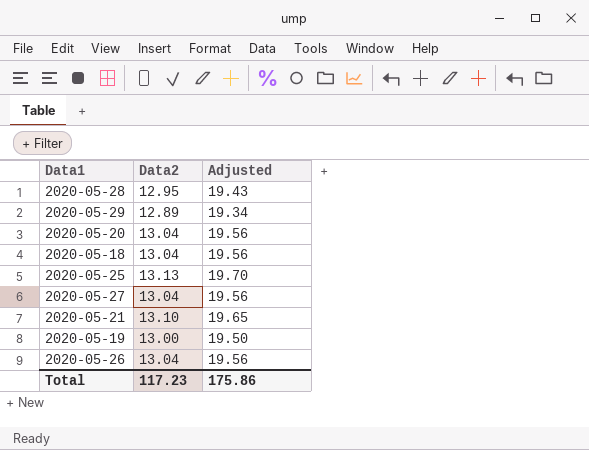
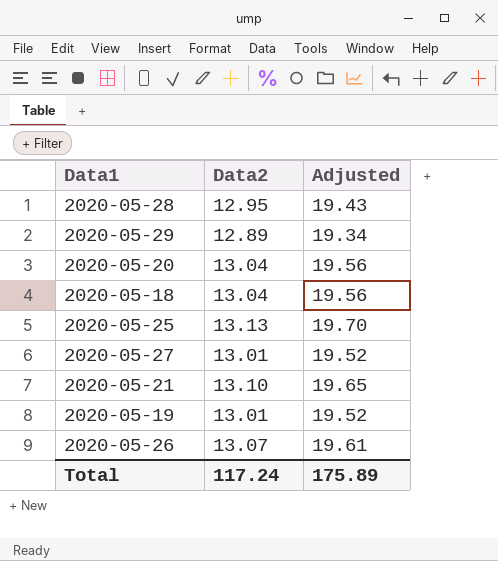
2020-05-27 | Data2: 13.04 -> 13.01
2020-05-27 | Adjusted: 19.56 -> 19.52
2020-05-19 | Data2: 13.00 -> 13.01
2020-05-19 | Adjusted: 19.50 -> 19.52
2020-05-26 | Data2: 13.04 -> 13.07
2020-05-26 | Adjusted: 19.56 -> 19.61
Total | Data2: 117.23 -> 117.24
Total | Adjusted: 175.86 -> 175.89

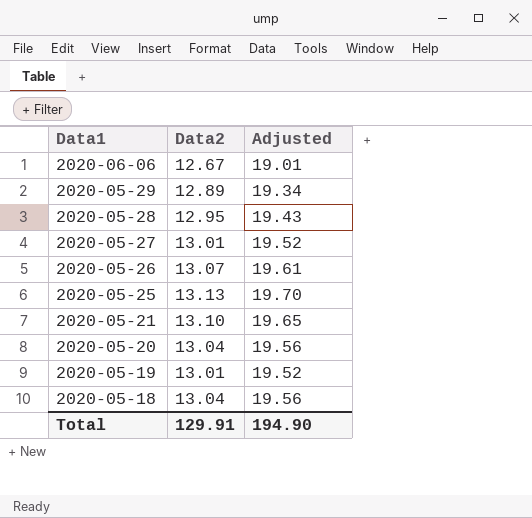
row order: none -> Data1 descending
row 2020-06-06: none -> 12.67 | 19.01
Total | Data2: 117.24 -> 129.91
Total | Adjusted: 175.89 -> 194.90

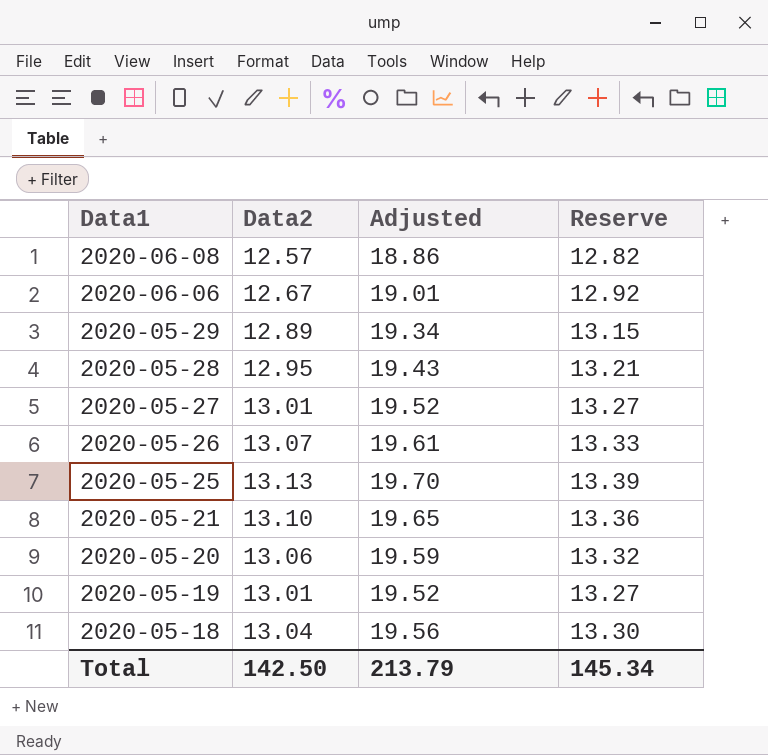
column Reserve | formula: none -> [Data2] * 1.02
row 2020-06-08: none -> 12.57 | 18.86 | 12.82
2020-05-20 | Data2: 13.04 -> 13.06
2020-05-20 | Adjusted: 19.56 -> 19.59
Total | Data2: 129.91 -> 142.50
Total | Adjusted: 194.90 -> 213.79

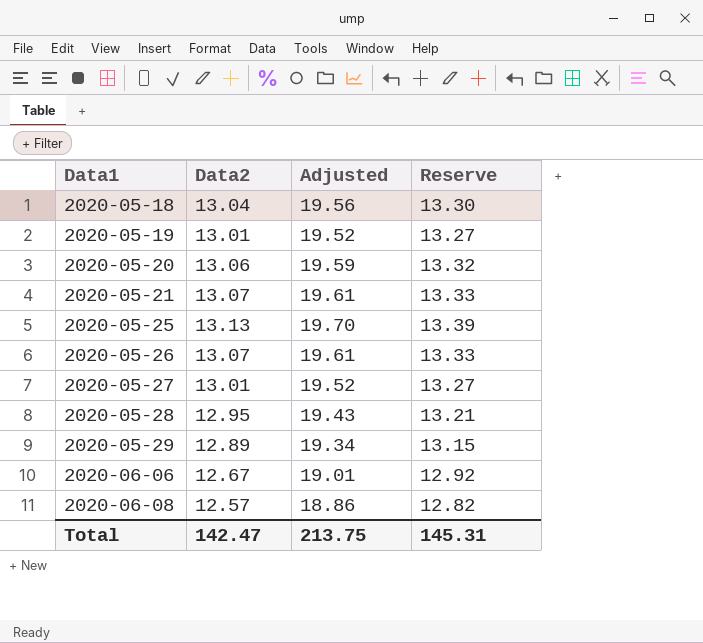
row order: Data1 descending -> Data1 ascending
2020-05-21 | Data2: 13.10 -> 13.07
2020-05-21 | Adjusted: 19.65 -> 19.61
2020-05-21 | Reserve: 13.36 -> 13.33
Total | Data2: 142.50 -> 142.47
Total | Adjusted: 213.79 -> 213.75
Total | Reserve: 145.34 -> 145.31

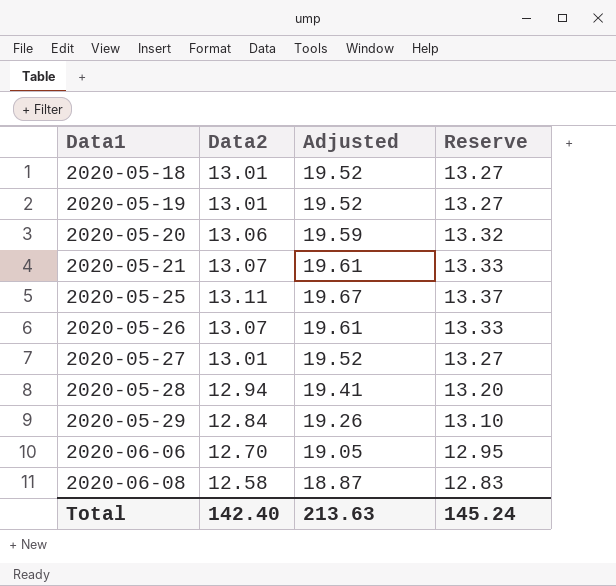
2020-05-18 | Data2: 13.04 -> 13.01
2020-05-18 | Adjusted: 19.56 -> 19.52
2020-05-18 | Reserve: 13.30 -> 13.27
2020-05-25 | Data2: 13.13 -> 13.11
2020-05-25 | Adjusted: 19.70 -> 19.67
2020-05-25 | Reserve: 13.39 -> 13.37
2020-05-28 | Data2: 12.95 -> 12.94
2020-05-28 | Adjusted: 19.43 -> 19.41
2020-05-28 | Reserve: 13.21 -> 13.20
2020-05-29 | Data2: 12.89 -> 12.84
2020-05-29 | Adjusted: 19.34 -> 19.26
2020-05-29 | Reserve: 13.15 -> 13.10
2020-06-06 | Data2: 12.67 -> 12.70
2020-06-06 | Adjusted: 19.01 -> 19.05
2020-06-06 | Reserve: 12.92 -> 12.95
2020-06-08 | Data2: 12.57 -> 12.58
2020-06-08 | Adjusted: 18.86 -> 18.87
2020-06-08 | Reserve: 12.82 -> 12.83
Total | Data2: 142.47 -> 142.40
Total | Adjusted: 213.75 -> 213.63
Total | Reserve: 145.31 -> 145.24

